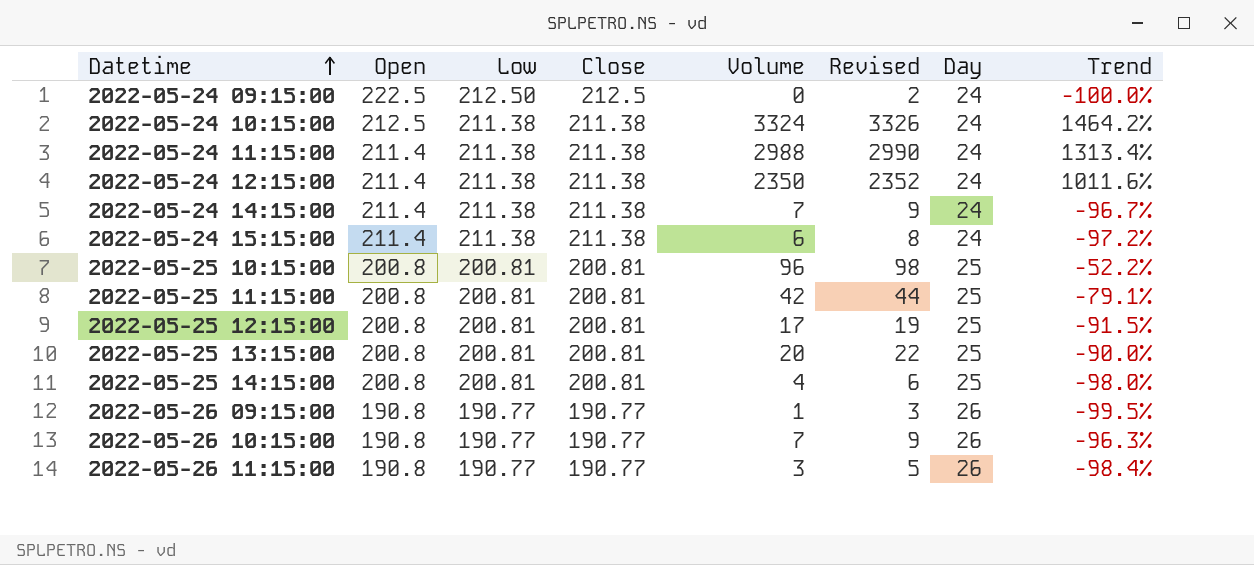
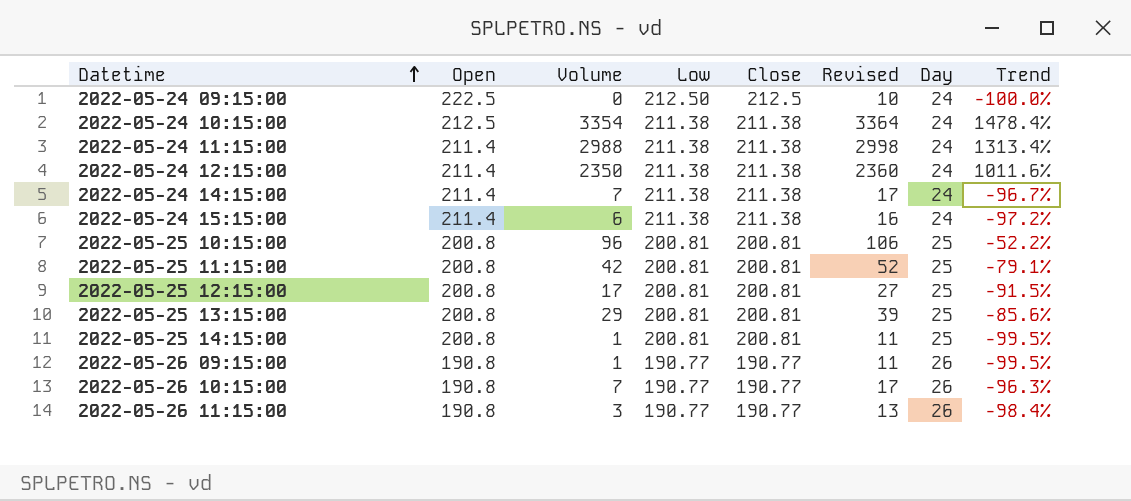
column Volume | position: 5 -> 3
column Revised | formula: [Volume] + 2 -> [Volume] + 10
2022-05-24 10:15:00 | Volume: 3324 -> 3354
2022-05-24 10:15:00 | Trend: 1464.2% -> 1478.4%
2022-05-25 13:15:00 | Volume: 20 -> 29
2022-05-25 13:15:00 | Trend: -90.0% -> -85.6%
2022-05-25 14:15:00 | Volume: 4 -> 1
2022-05-25 14:15:00 | Trend: -98.0% -> -99.5%

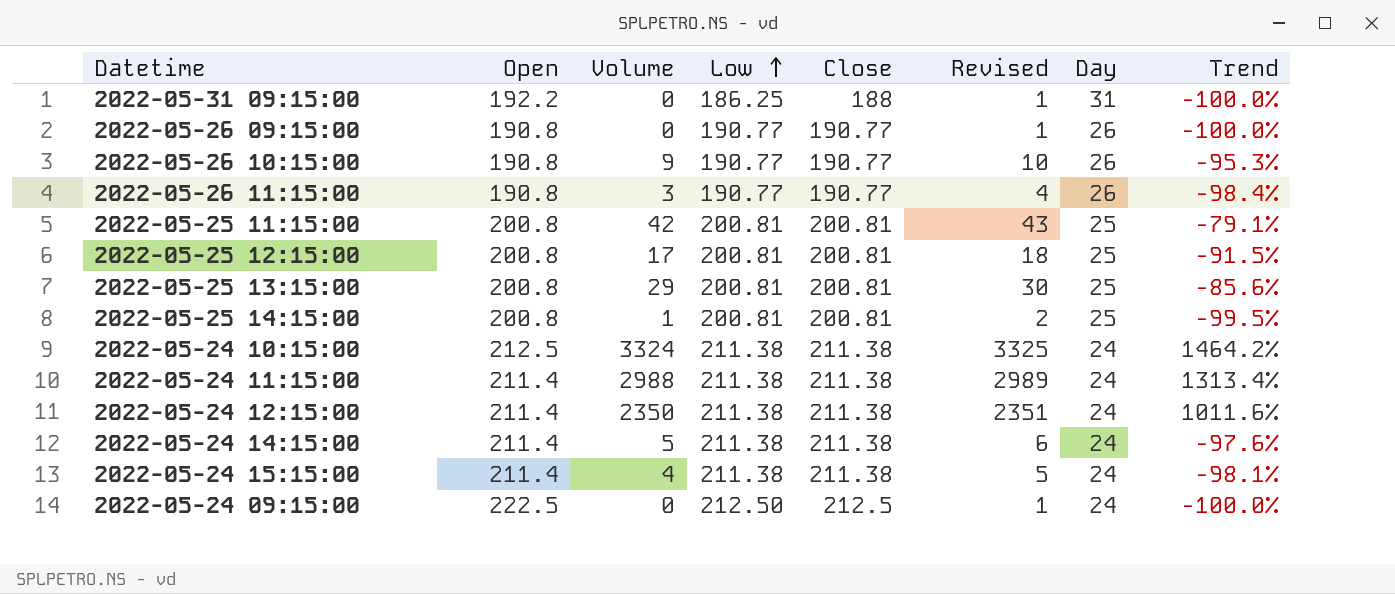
row order: Datetime ascending -> Low ascending
column Revised | formula: [Volume] + 10 -> [Volume] + 1
row 2022-05-25 10:15:00: 200.8 | 96 | 200.81 | 200.81 | 106 | 25 | -52.2% -> none
row 2022-05-31 09:15:00: none -> 192.2 | 0 | 186.25 | 188 | 1 | 31 | -100.0%
2022-05-26 09:15:00 | Volume: 1 -> 0
2022-05-26 09:15:00 | Trend: -99.5% -> -100.0%
2022-05-26 10:15:00 | Volume: 7 -> 9
2022-05-26 10:15:00 | Trend: -96.3% -> -95.3%
2022-05-24 10:15:00 | Volume: 3354 -> 3324
2022-05-24 10:15:00 | Trend: 1478.4% -> 1464.2%
2022-05-24 14:15:00 | Volume: 7 -> 5
2022-05-24 14:15:00 | Trend: -96.7% -> -97.6%
2022-05-24 15:15:00 | Volume: 6 -> 4
2022-05-24 15:15:00 | Trend: -97.2% -> -98.1%

